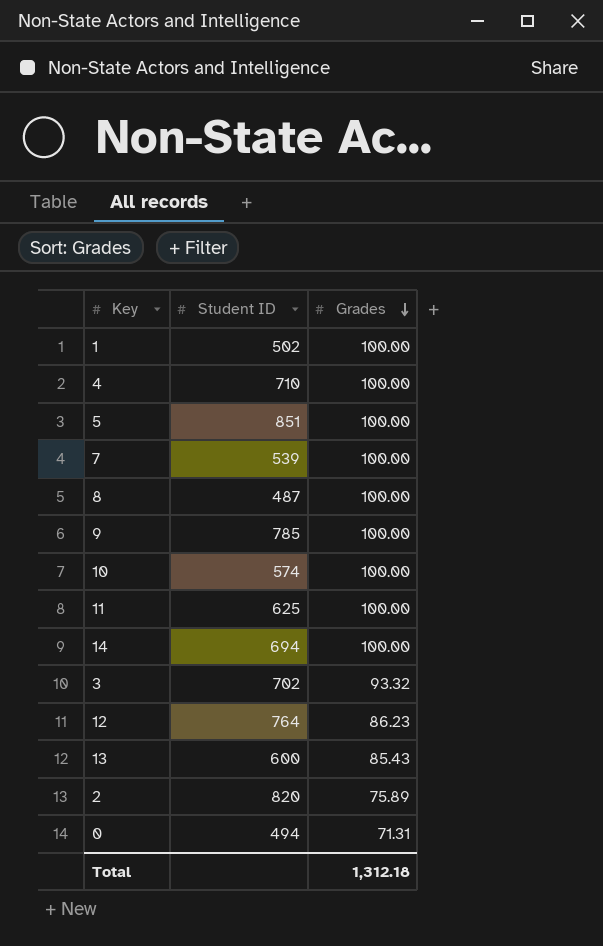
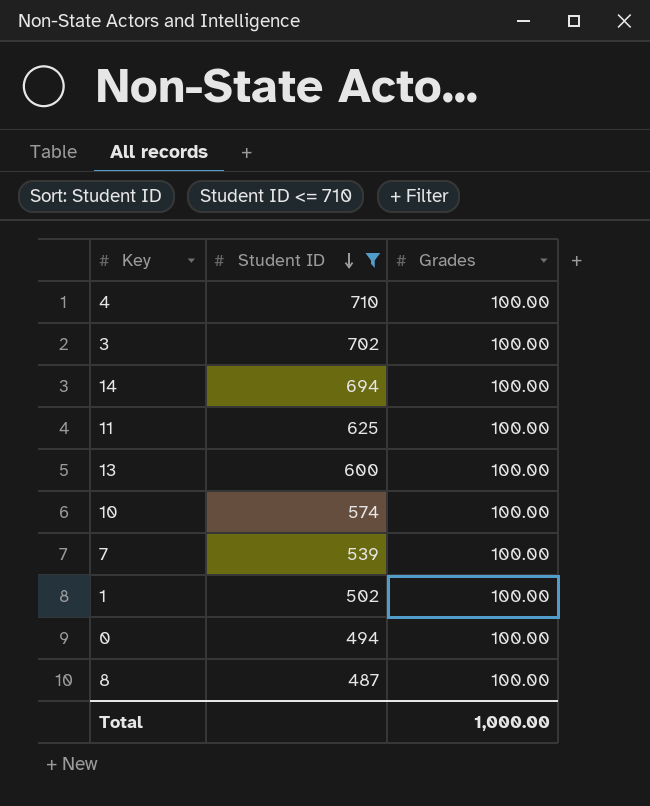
filter: none -> Student ID <= 710
row order: Grades descending -> Student ID descending
3 | Grades: 93.32 -> 100.00
13 | Grades: 85.43 -> 100.00
0 | Grades: 71.31 -> 100.00
Total | Grades: 1,312.18 -> 1,000.00

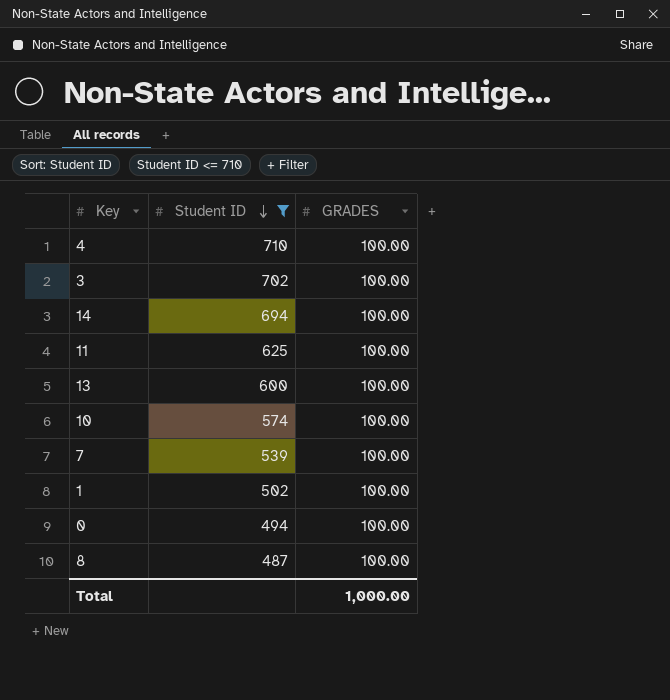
column name: Grades -> GRADES

